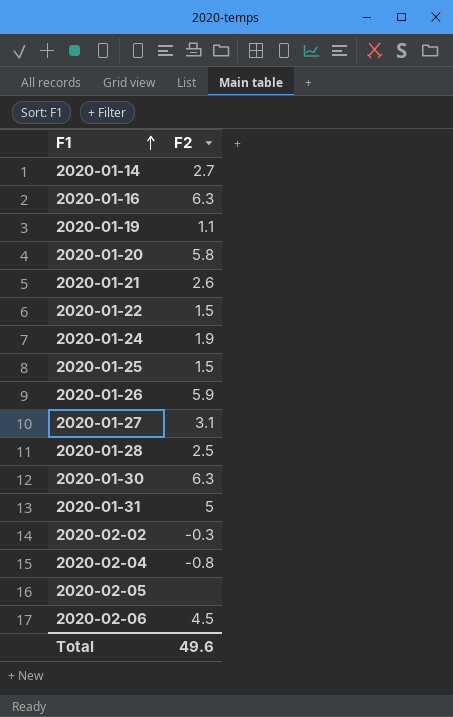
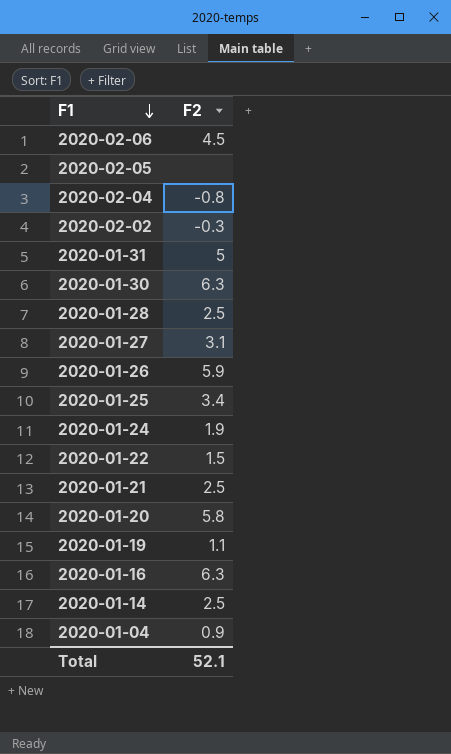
row order: F1 ascending -> F1 descending
2020-01-25 | F2: 1.5 -> 3.4
2020-01-21 | F2: 2.6 -> 2.5
2020-01-14 | F2: 2.7 -> 2.5
row 2020-01-04: none -> 0.9
Total | F2: 49.6 -> 52.1

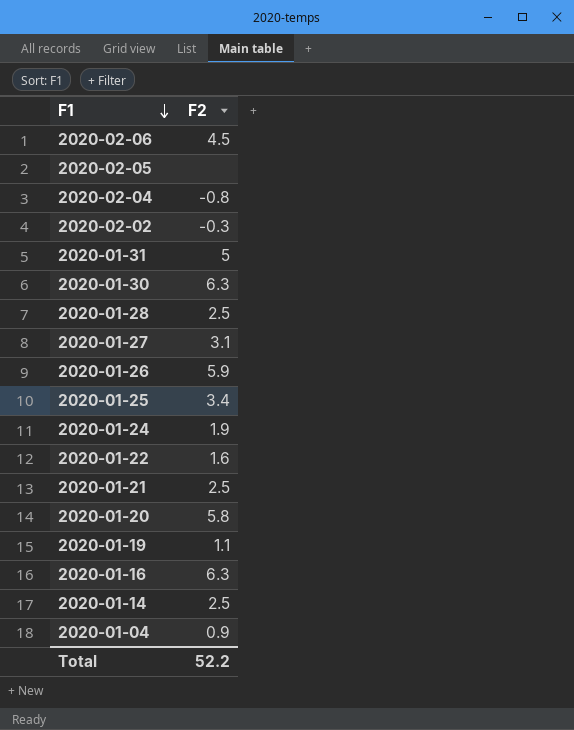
2020-01-22 | F2: 1.5 -> 1.6
Total | F2: 52.1 -> 52.2

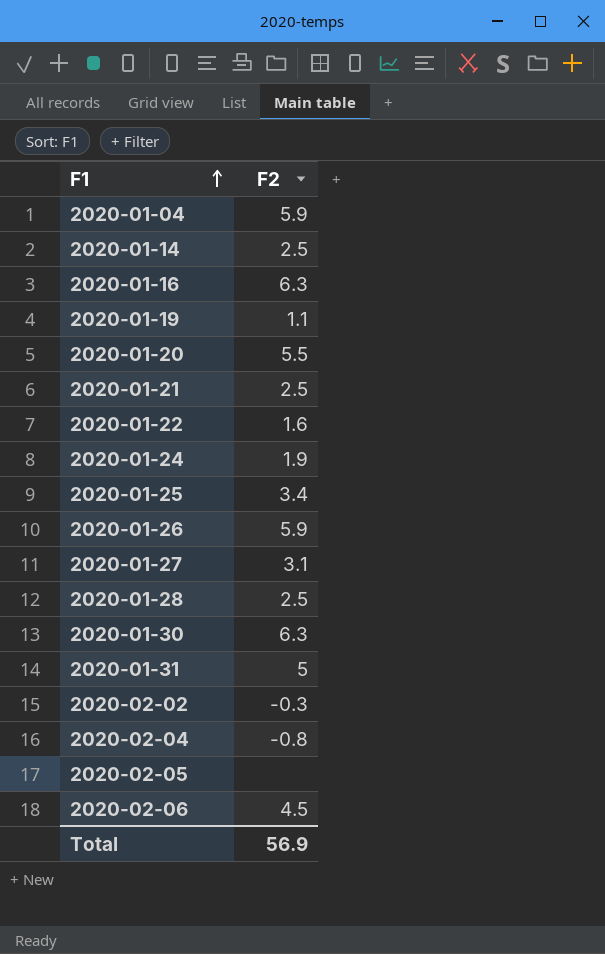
row order: F1 descending -> F1 ascending
2020-01-04 | F2: 0.9 -> 5.9
2020-01-20 | F2: 5.8 -> 5.5
Total | F2: 52.2 -> 56.9

